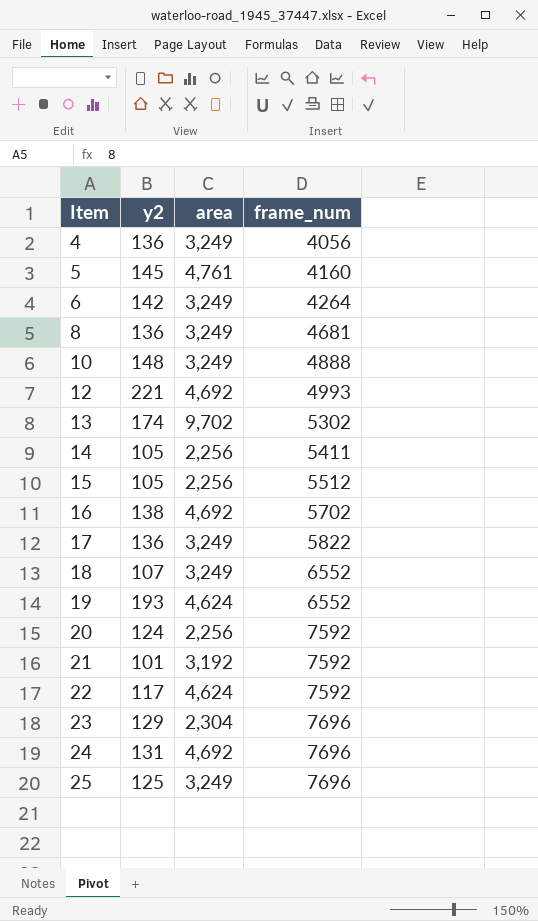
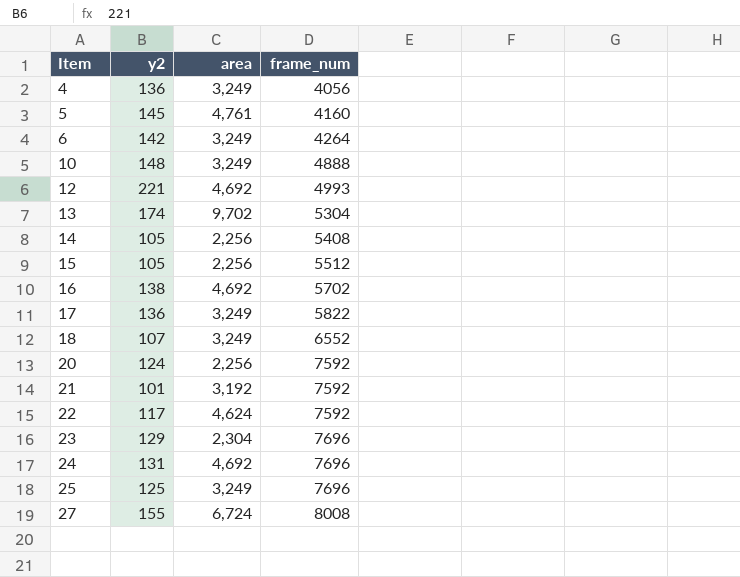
row 8: 136 | 3,249 | 4681 -> none
row 19: 193 | 4,624 | 6552 -> none
13 | frame_num: 5302 -> 5304
14 | frame_num: 5411 -> 5408
row 27: none -> 155 | 6,724 | 8008

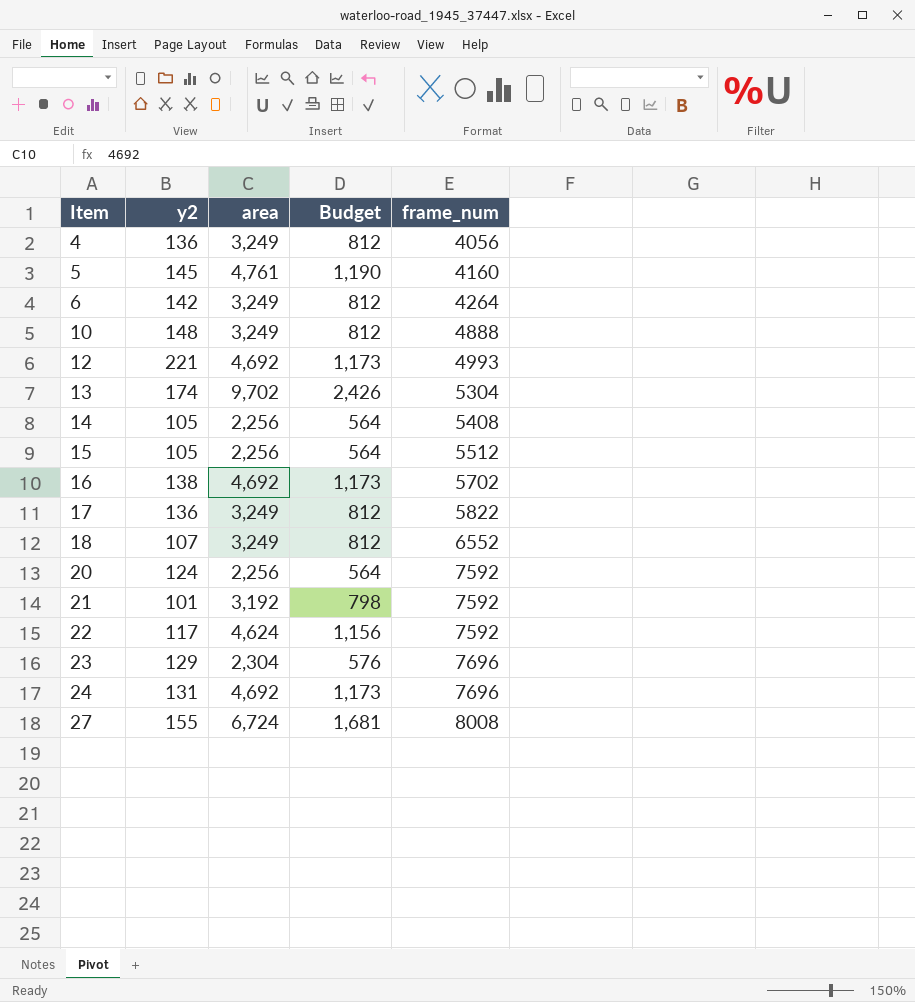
column Budget | formula: none -> [area] * 0.25
row 25: 125 | 3,249 | 7696 -> none

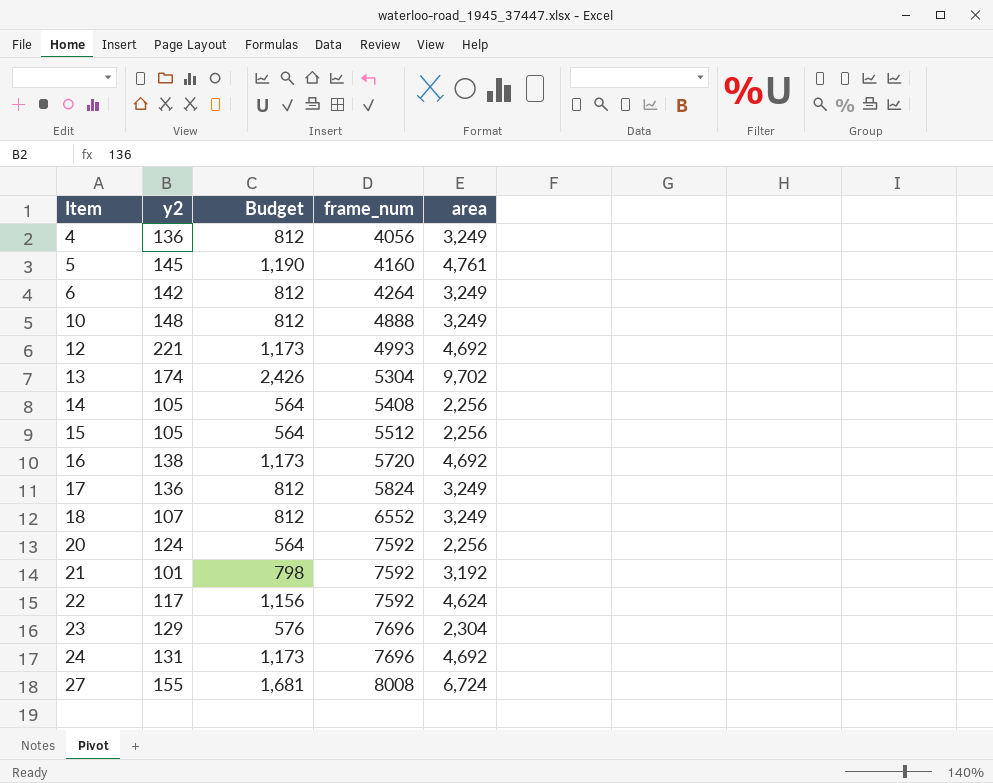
column area | position: 3 -> 5
16 | frame_num: 5702 -> 5720
17 | frame_num: 5822 -> 5824

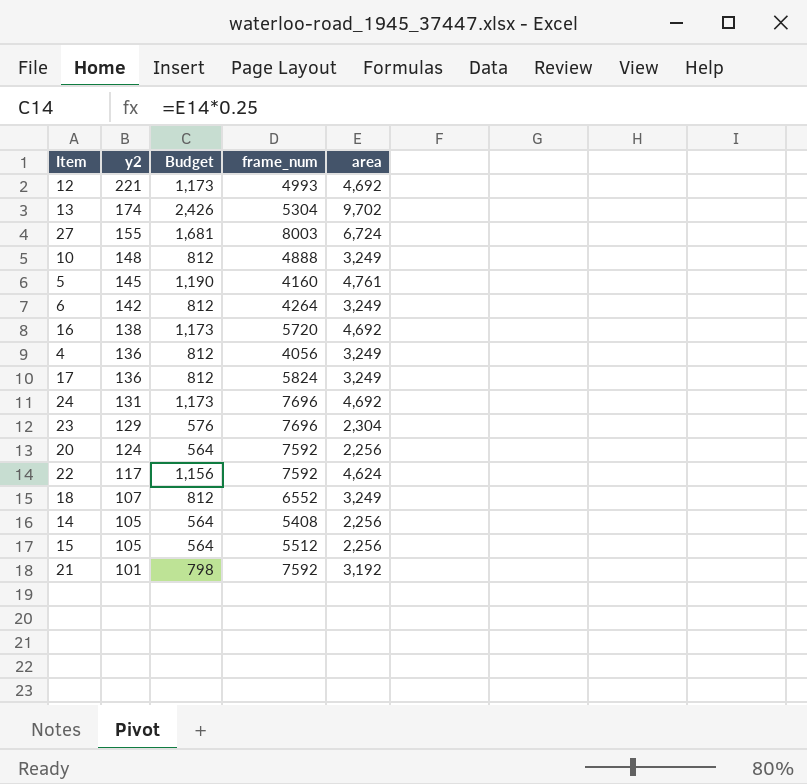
row order: Item ascending -> y2 descending
27 | frame_num: 8008 -> 8003

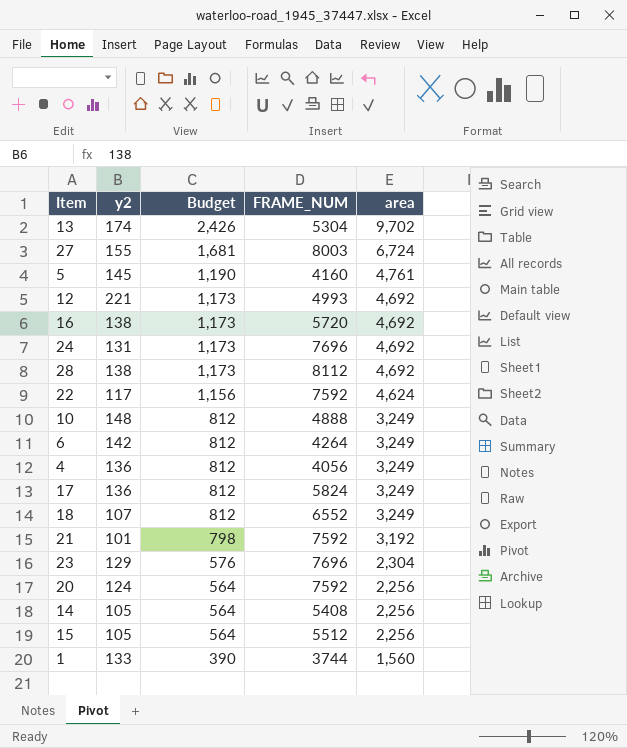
row order: y2 descending -> Budget descending
column name: frame_num -> FRAME_NUM
row 28: none -> 138 | 1,173 | 8112 | 4,692
row 1: none -> 133 | 390 | 3744 | 1,560

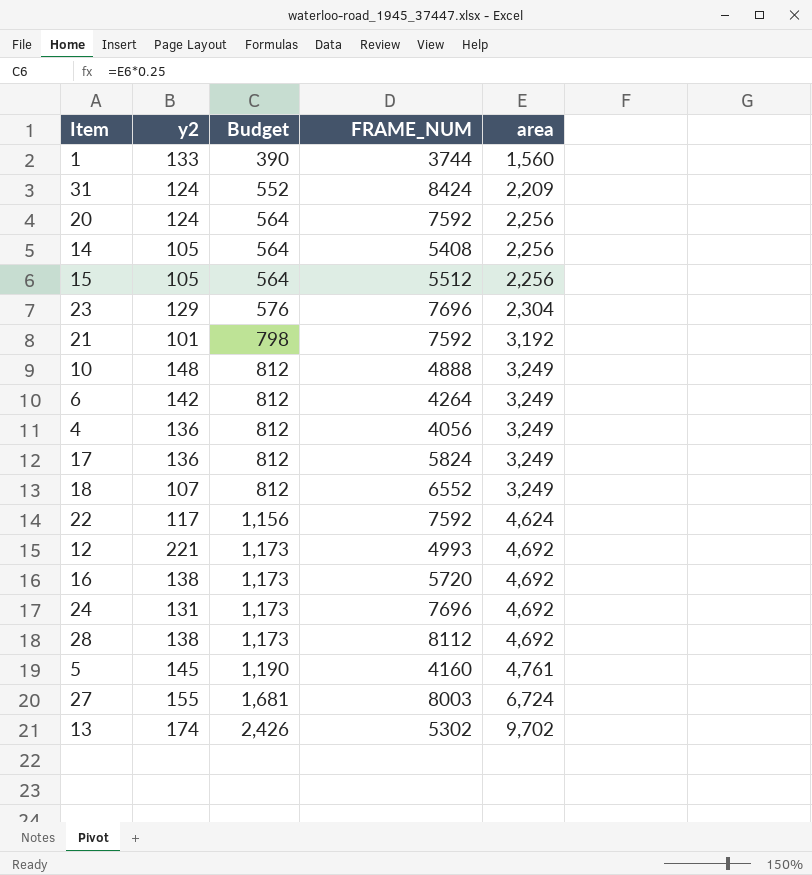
row order: Budget descending -> Budget ascending
row 31: none -> 124 | 552 | 8424 | 2,209
13 | FRAME_NUM: 5304 -> 5302

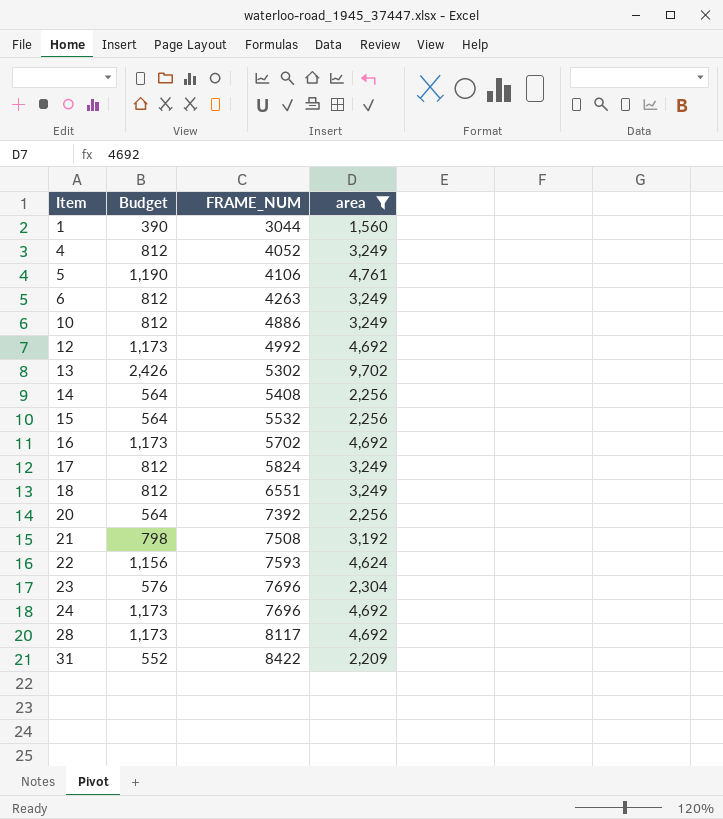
filter: none -> area != 6,724
row order: Budget ascending -> Item ascending
column y2 | position: 2 -> none
1 | FRAME_NUM: 3744 -> 3044
4 | FRAME_NUM: 4056 -> 4052
5 | FRAME_NUM: 4160 -> 4106
6 | FRAME_NUM: 4264 -> 4263
10 | FRAME_NUM: 4888 -> 4886
12 | FRAME_NUM: 4993 -> 4992
15 | FRAME_NUM: 5512 -> 5532
16 | FRAME_NUM: 5720 -> 5702
18 | FRAME_NUM: 6552 -> 6551
20 | FRAME_NUM: 7592 -> 7392
21 | FRAME_NUM: 7592 -> 7508
22 | FRAME_NUM: 7592 -> 7593
28 | FRAME_NUM: 8112 -> 8117
31 | FRAME_NUM: 8424 -> 8422

